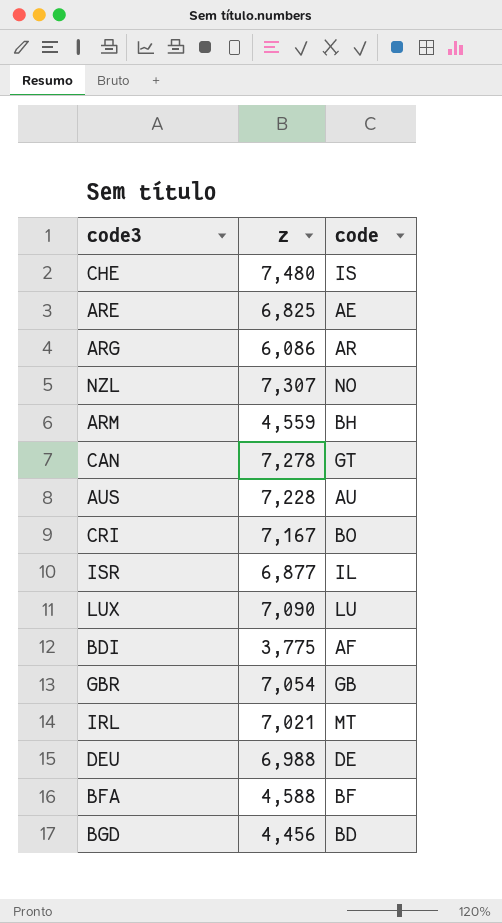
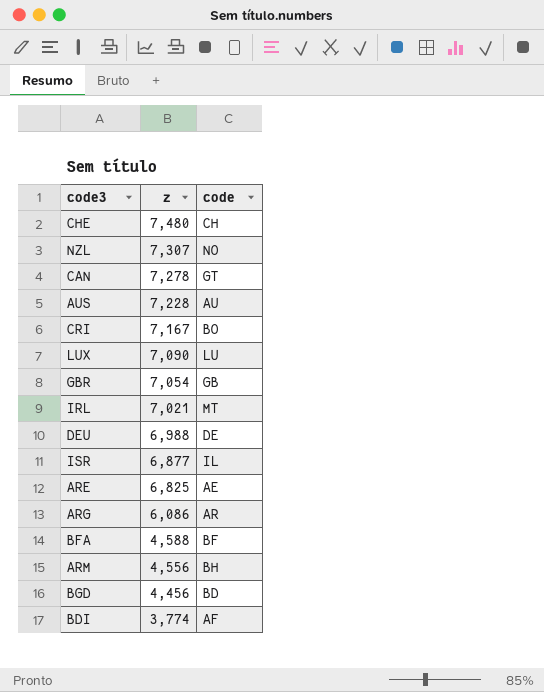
row order: none -> z descending
CHE | code: IS -> CH
ARM | z: 4,559 -> 4,556
BDI | z: 3,775 -> 3,774

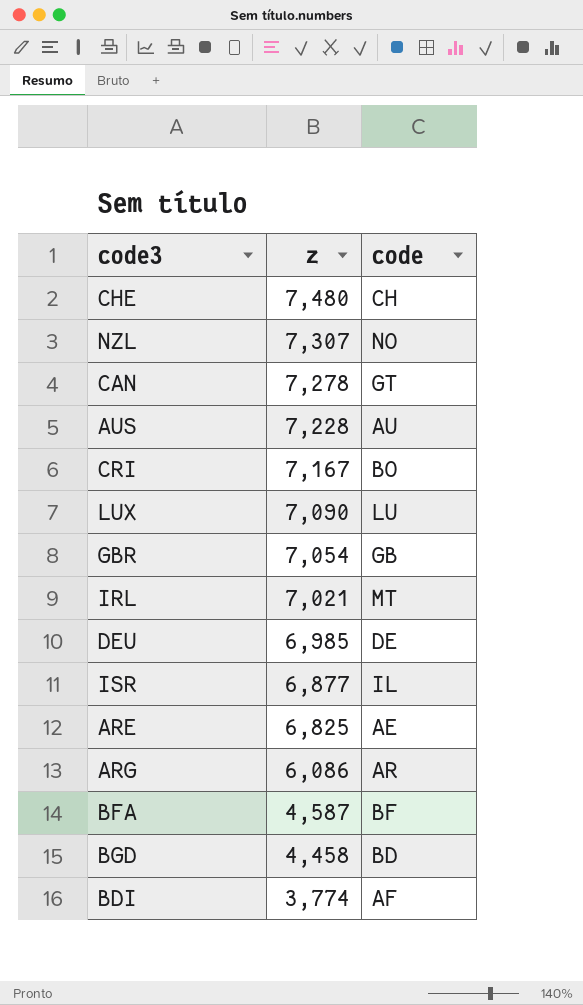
row ARM: 4,556 | BH -> none
DEU | z: 6,988 -> 6,985
BFA | z: 4,588 -> 4,587
BGD | z: 4,456 -> 4,458

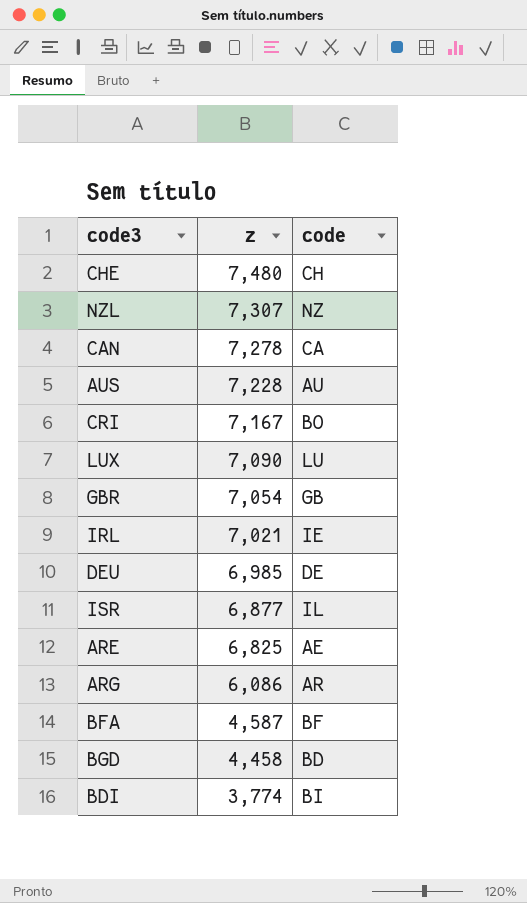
NZL | code: NO -> NZ
CAN | code: GT -> CA
IRL | code: MT -> IE
BDI | code: AF -> BI

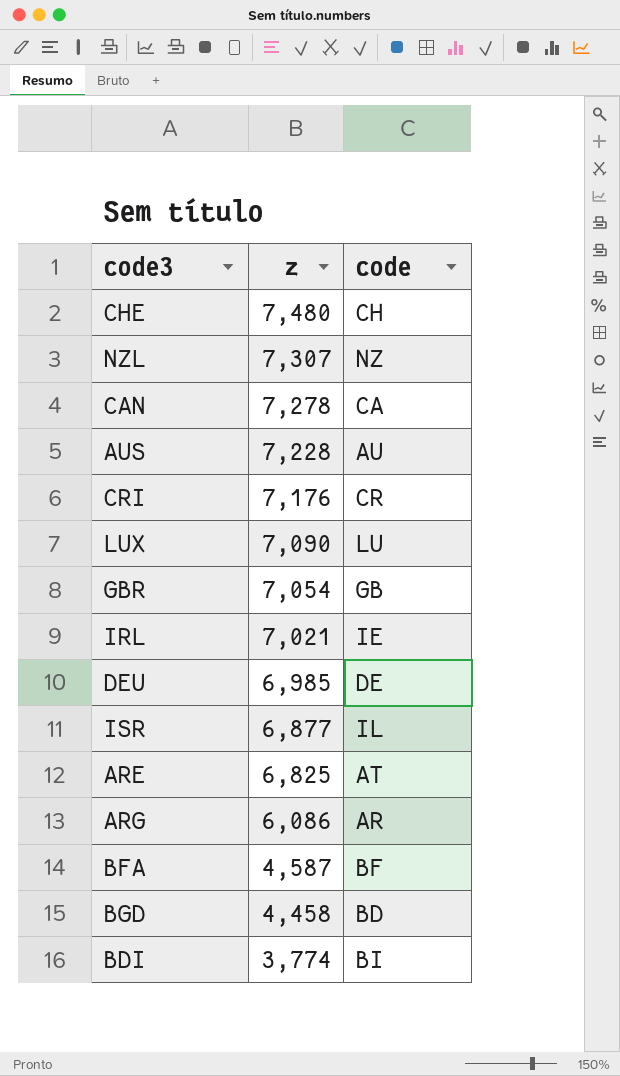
CRI | z: 7,167 -> 7,176
CRI | code: BO -> CR
ARE | code: AE -> AT

